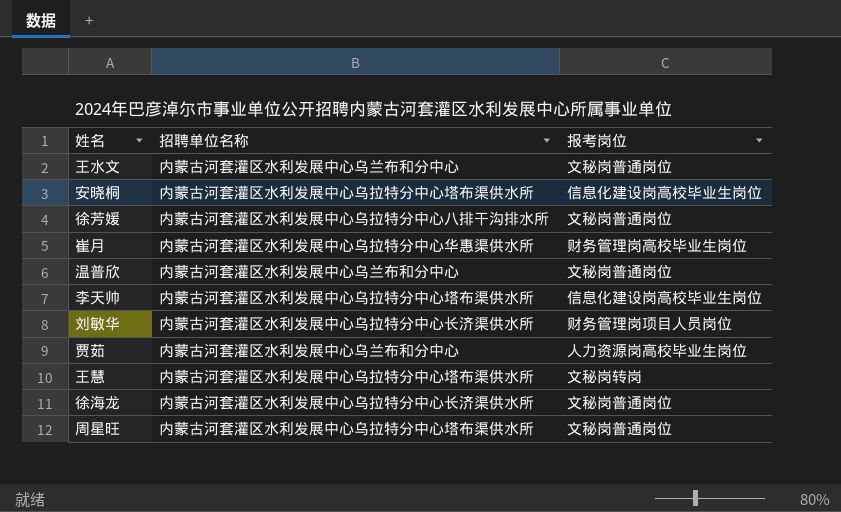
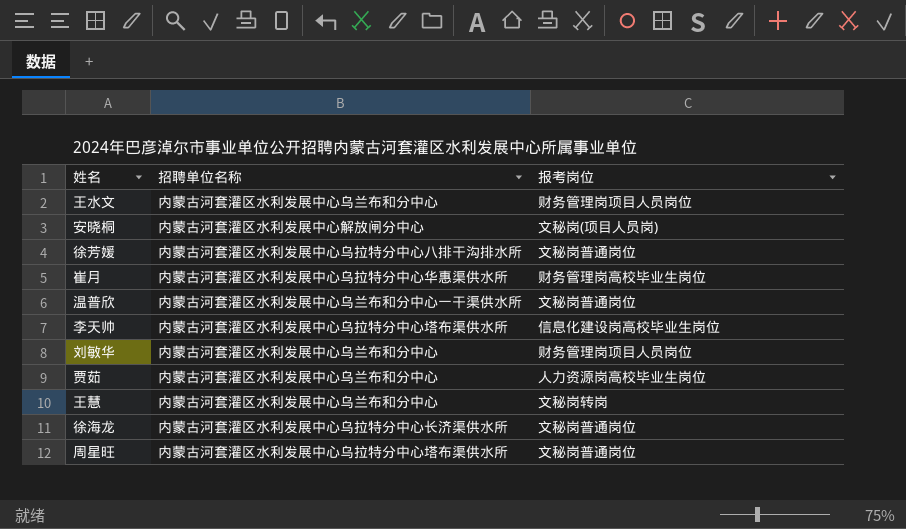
王水文 | 报考岗位: 文秘岗普通岗位 -> 财务管理岗项目人员岗位
安晓桐 | 招聘单位名称: 内蒙古河套灌区水利发展中心乌拉特分中心塔布渠供水所 -> 内蒙古河套灌区水利发展中心解放闸分中心
安晓桐 | 报考岗位: 信息化建设岗高校毕业生岗位 -> 文秘岗(项目人员岗)
温普欣 | 招聘单位名称: 内蒙古河套灌区水利发展中心乌兰布和分中心 -> 内蒙古河套灌区水利发展中心乌兰布和分中心一干渠供水所
刘敏华 | 招聘单位名称: 内蒙古河套灌区水利发展中心乌拉特分中心长济渠供水所 -> 内蒙古河套灌区水利发展中心乌兰布和分中心
王慧 | 招聘单位名称: 内蒙古河套灌区水利发展中心乌拉特分中心塔布渠供水所 -> 内蒙古河套灌区水利发展中心乌兰布和分中心

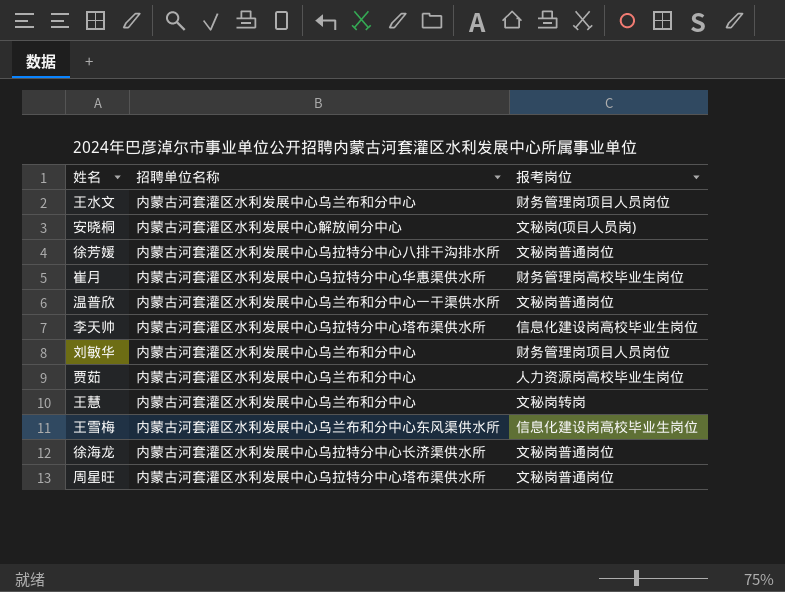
row 王雪梅: none -> 内蒙古河套灌区水利发展中心乌兰布和分中心东风渠供水所 | 信息化建设岗高校毕业生岗位

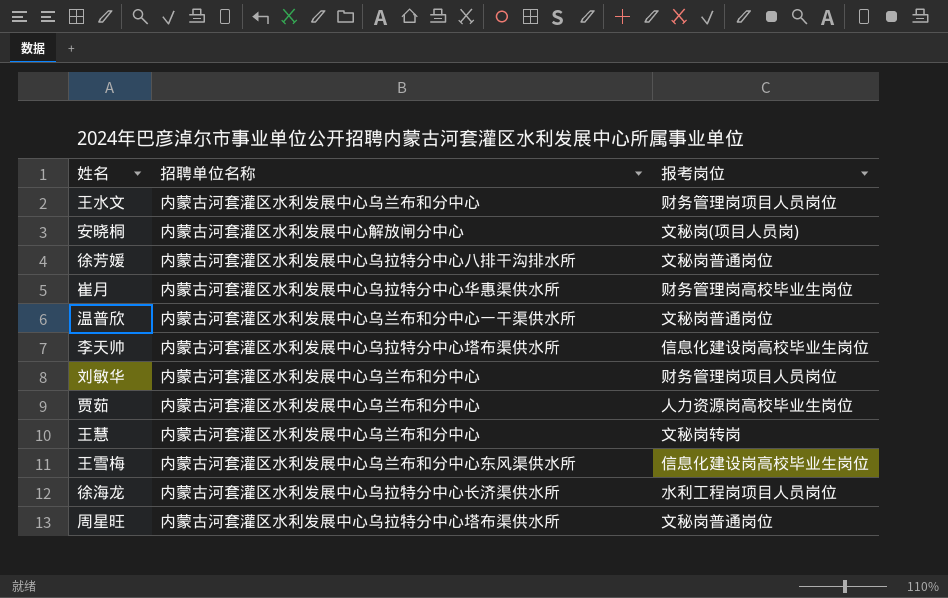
徐海龙 | 报考岗位: 文秘岗普通岗位 -> 水利工程岗项目人员岗位

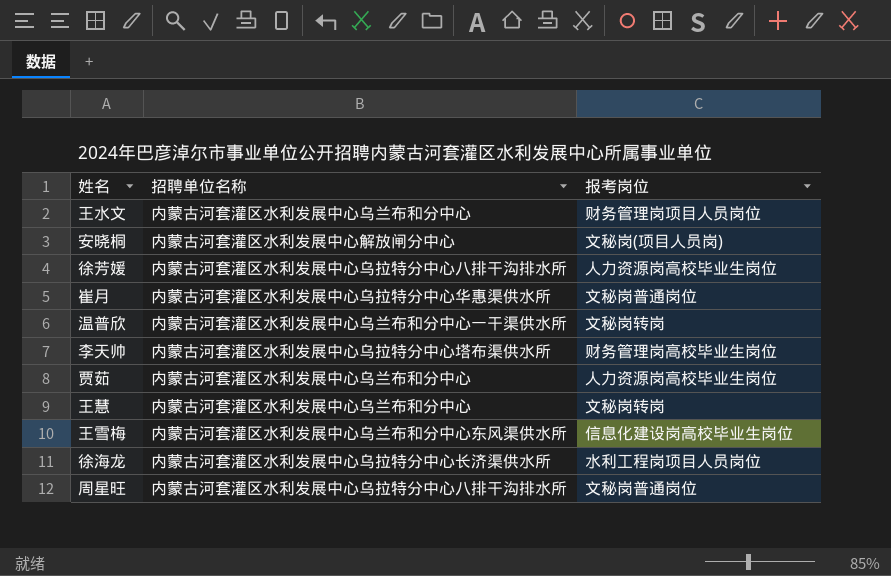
row 刘敏华: 内蒙古河套灌区水利发展中心乌兰布和分中心 | 财务管理岗项目人员岗位 -> none
徐芳媛 | 报考岗位: 文秘岗普通岗位 -> 人力资源岗高校毕业生岗位
崔月 | 报考岗位: 财务管理岗高校毕业生岗位 -> 文秘岗普通岗位
温普欣 | 报考岗位: 文秘岗普通岗位 -> 文秘岗转岗
李天帅 | 报考岗位: 信息化建设岗高校毕业生岗位 -> 财务管理岗高校毕业生岗位
周星旺 | 招聘单位名称: 内蒙古河套灌区水利发展中心乌拉特分中心塔布渠供水所 -> 内蒙古河套灌区水利发展中心乌拉特分中心八排干沟排水所

